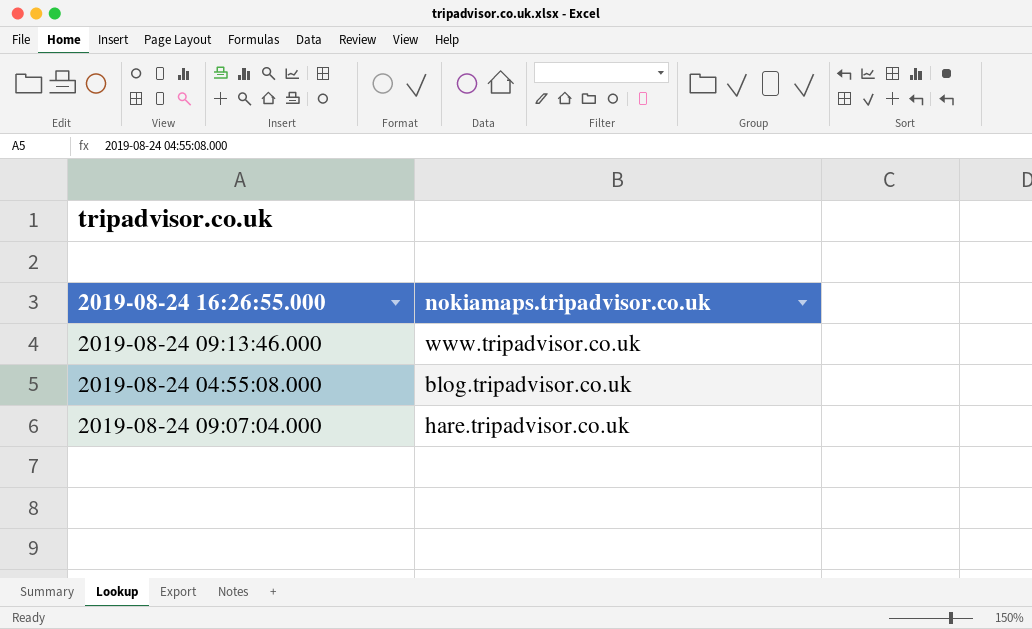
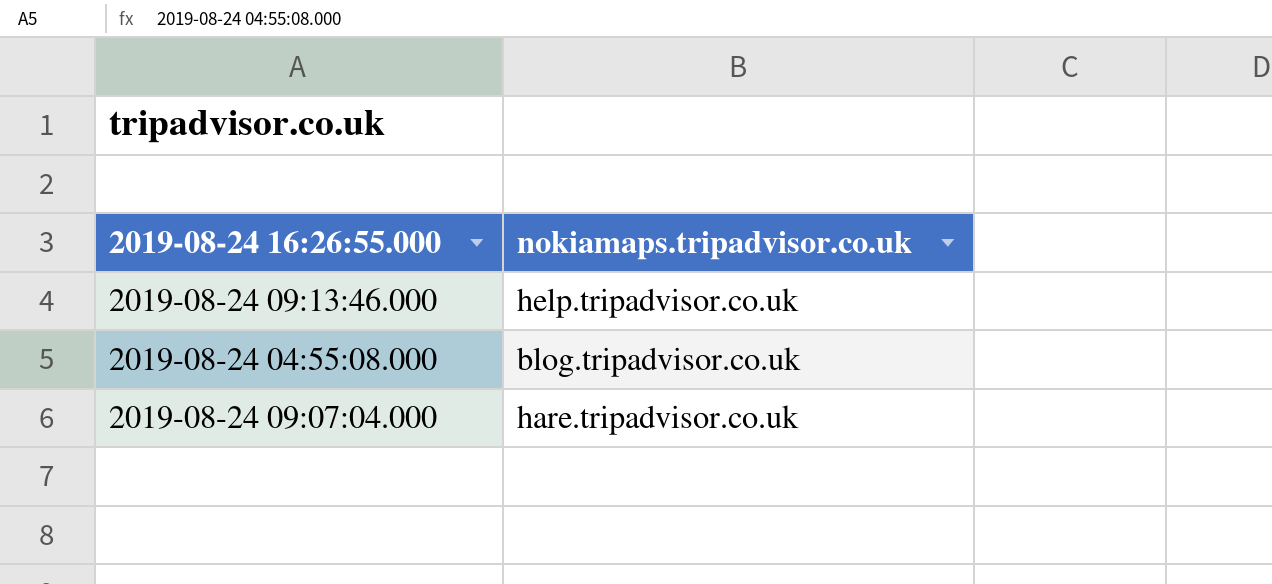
2019-08-24 09:13:46.000 | nokiamaps.tripadvisor.co.uk: www.tripadvisor.co.uk -> help.tripadvisor.co.uk

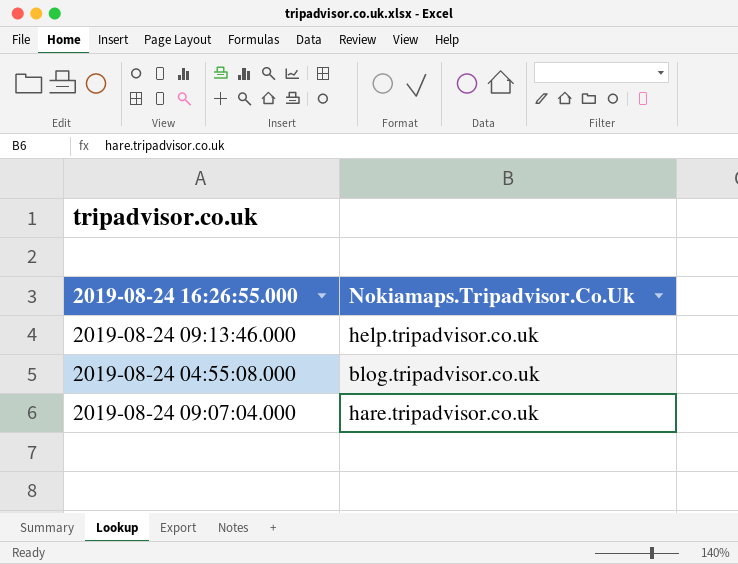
column name: nokiamaps.tripadvisor.co.uk -> Nokiamaps.Tripadvisor.Co.Uk

